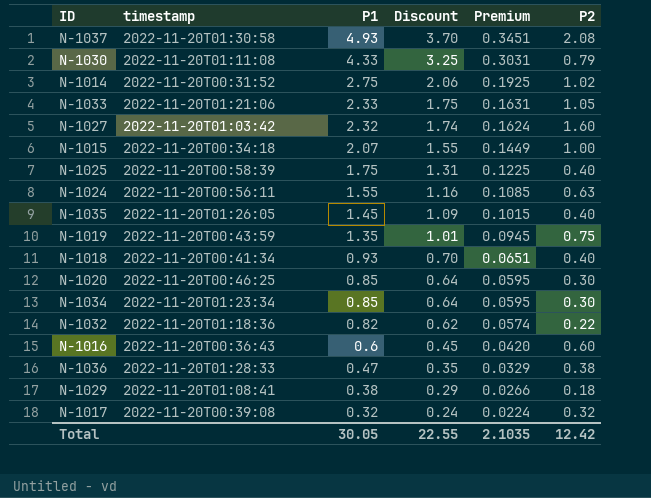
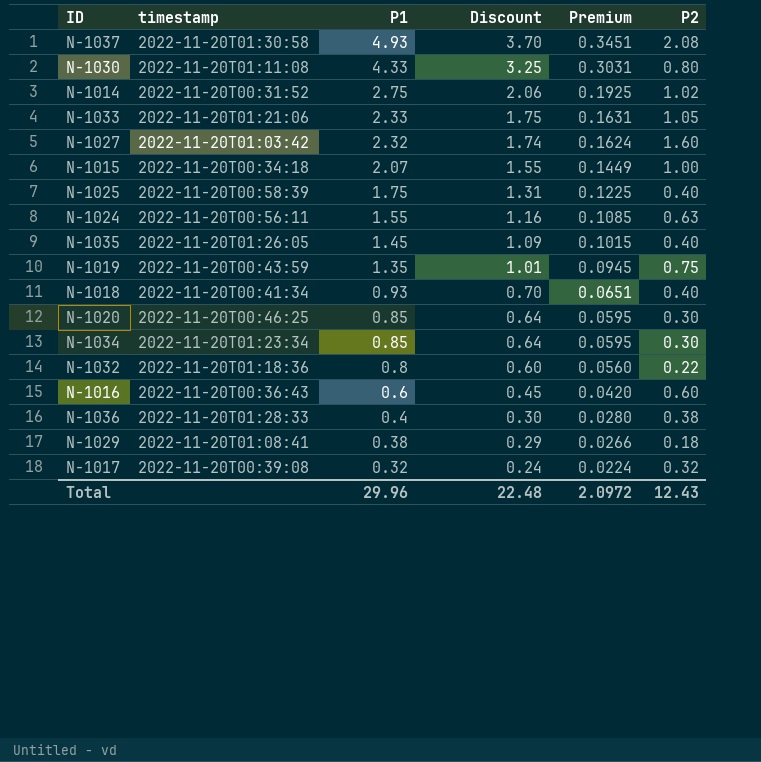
N-1030 | P2: 0.79 -> 0.80
N-1032 | P1: 0.82 -> 0.8
N-1032 | Discount: 0.62 -> 0.60
N-1032 | Premium: 0.0574 -> 0.0560
N-1036 | P1: 0.47 -> 0.4
N-1036 | Discount: 0.35 -> 0.30
N-1036 | Premium: 0.0329 -> 0.0280
Total | P1: 30.05 -> 29.96
Total | Discount: 22.55 -> 22.48
Total | Premium: 2.1035 -> 2.0972
Total | P2: 12.42 -> 12.43

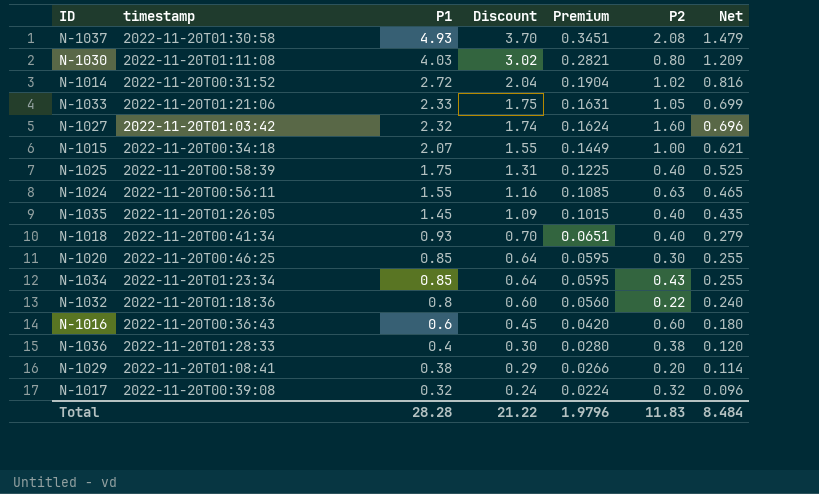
column Net | formula: none -> [P1] * 0.3
row N-1019: 2022-11-20T00:43:59 | 1.35 | 1.01 | 0.0945 | 0.75 -> none
N-1030 | P1: 4.33 -> 4.03
N-1030 | Discount: 3.25 -> 3.02
N-1030 | Premium: 0.3031 -> 0.2821
N-1014 | P1: 2.75 -> 2.72
N-1014 | Discount: 2.06 -> 2.04
N-1014 | Premium: 0.1925 -> 0.1904
N-1034 | P2: 0.30 -> 0.43
N-1029 | P2: 0.18 -> 0.20
Total | P1: 29.96 -> 28.28
Total | Discount: 22.48 -> 21.22
Total | Premium: 2.0972 -> 1.9796
Total | P2: 12.43 -> 11.83

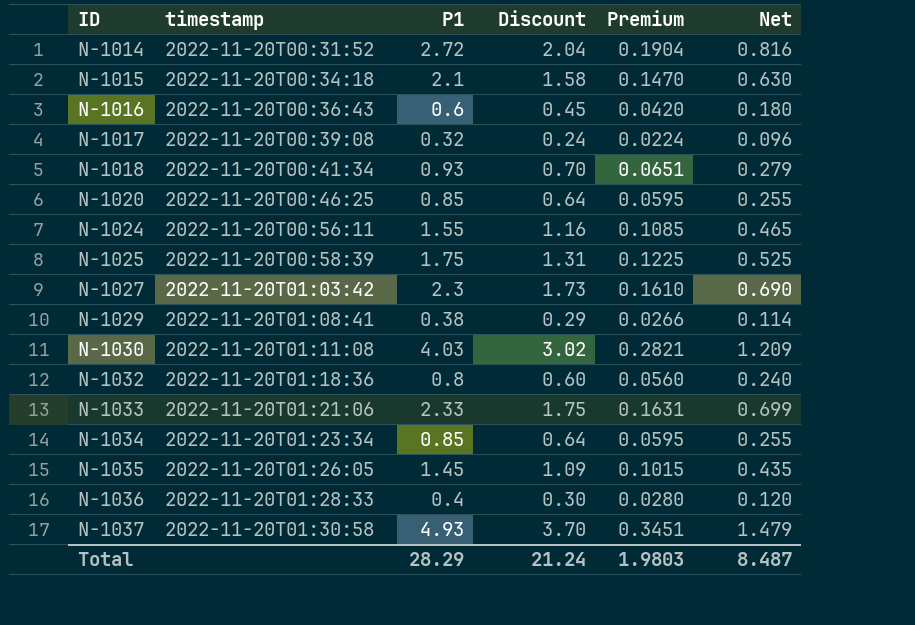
row order: P1 descending -> ID ascending
column P2 | position: 6 -> none
N-1015 | P1: 2.07 -> 2.1
N-1015 | Discount: 1.55 -> 1.58
N-1015 | Premium: 0.1449 -> 0.1470
N-1015 | Net: 0.621 -> 0.630
N-1027 | P1: 2.32 -> 2.3
N-1027 | Discount: 1.74 -> 1.73
N-1027 | Premium: 0.1624 -> 0.1610
N-1027 | Net: 0.696 -> 0.690
Total | P1: 28.28 -> 28.29
Total | Discount: 21.22 -> 21.24
Total | Premium: 1.9796 -> 1.9803
Total | Net: 8.484 -> 8.487

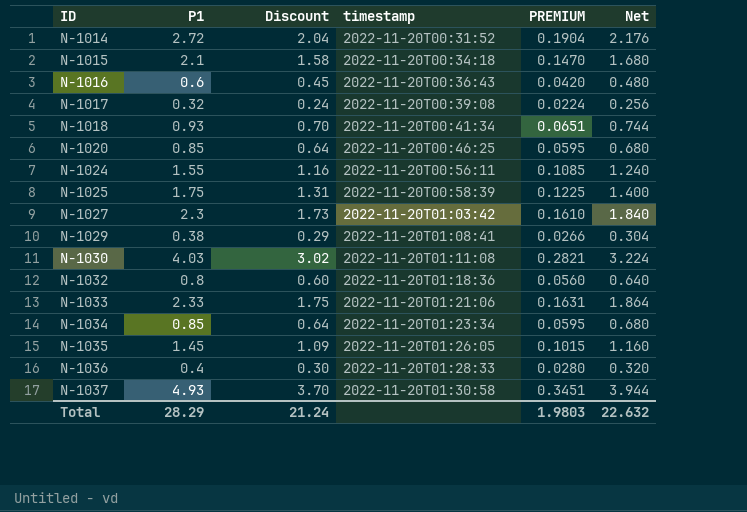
column timestamp | position: 2 -> 4
column name: Premium -> PREMIUM
column Net | formula: [P1] * 0.3 -> [P1] * 0.8
Total | Net: 8.487 -> 22.632

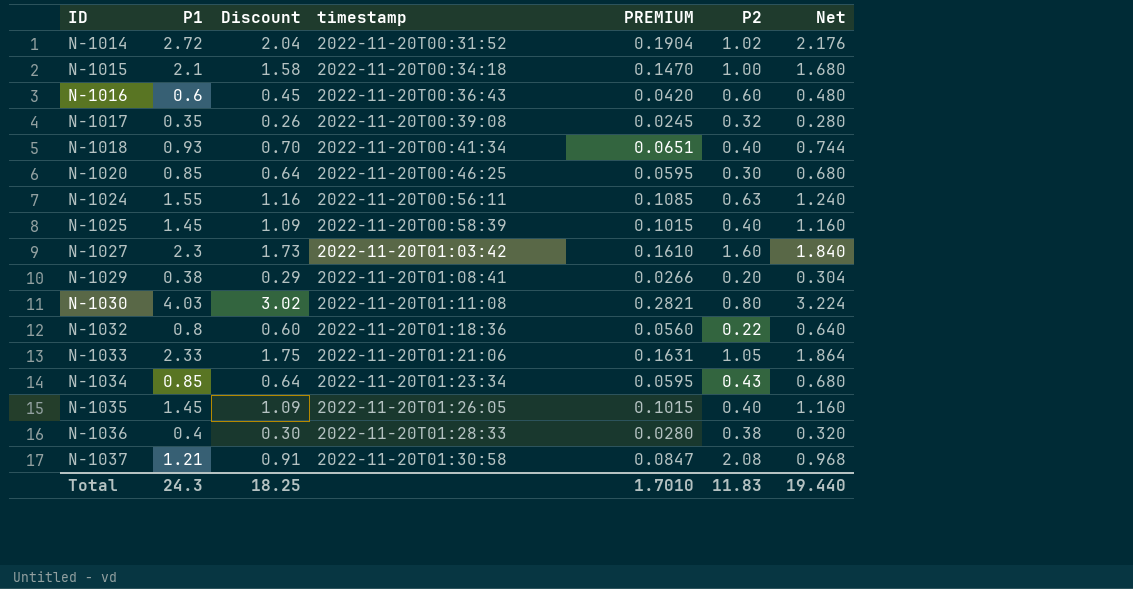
column P2 | position: none -> 6
N-1017 | P1: 0.32 -> 0.35
N-1017 | Discount: 0.24 -> 0.26
N-1017 | PREMIUM: 0.0224 -> 0.0245
N-1017 | Net: 0.256 -> 0.280
N-1025 | P1: 1.75 -> 1.45
N-1025 | Discount: 1.31 -> 1.09
N-1025 | PREMIUM: 0.1225 -> 0.1015
N-1025 | Net: 1.400 -> 1.160
N-1037 | P1: 4.93 -> 1.21
N-1037 | Discount: 3.70 -> 0.91
N-1037 | PREMIUM: 0.3451 -> 0.0847
N-1037 | Net: 3.944 -> 0.968
Total | P1: 28.29 -> 24.3
Total | Discount: 21.24 -> 18.25
Total | PREMIUM: 1.9803 -> 1.7010
Total | Net: 22.632 -> 19.440

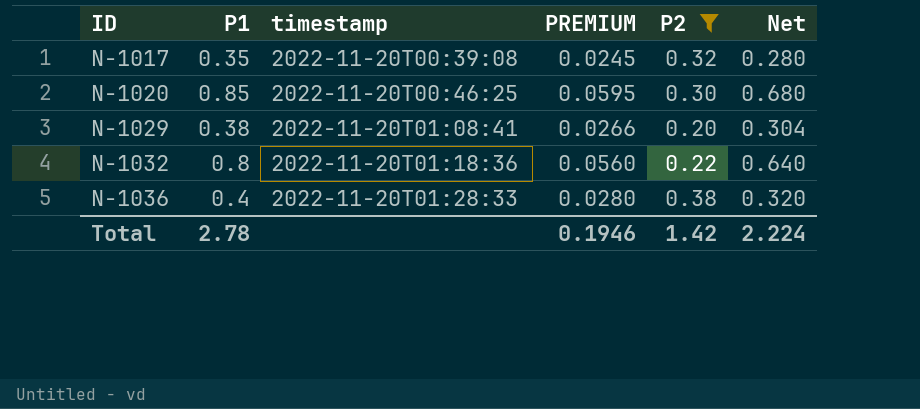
filter: none -> P2 <= 0.38
column Discount | formula: [P1] * 0.75 -> none
Total | P1: 24.3 -> 2.78
Total | PREMIUM: 1.7010 -> 0.1946
Total | P2: 11.83 -> 1.42
Total | Net: 19.440 -> 2.224

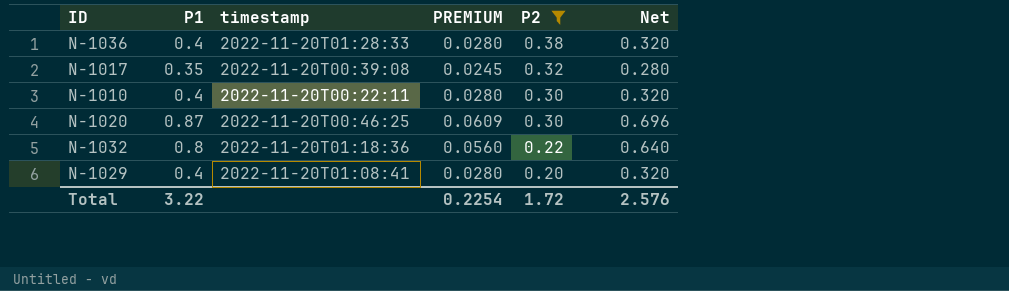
row order: ID ascending -> P2 descending
row N-1010: none -> 0.4 | 2022-11-20T00:22:11 | 0.0280 | 0.30 | 0.320
N-1020 | P1: 0.85 -> 0.87
N-1020 | PREMIUM: 0.0595 -> 0.0609
N-1020 | Net: 0.680 -> 0.696
N-1029 | P1: 0.38 -> 0.4
N-1029 | PREMIUM: 0.0266 -> 0.0280
N-1029 | Net: 0.304 -> 0.320
Total | P1: 2.78 -> 3.22
Total | PREMIUM: 0.1946 -> 0.2254
Total | P2: 1.42 -> 1.72
Total | Net: 2.224 -> 2.576

